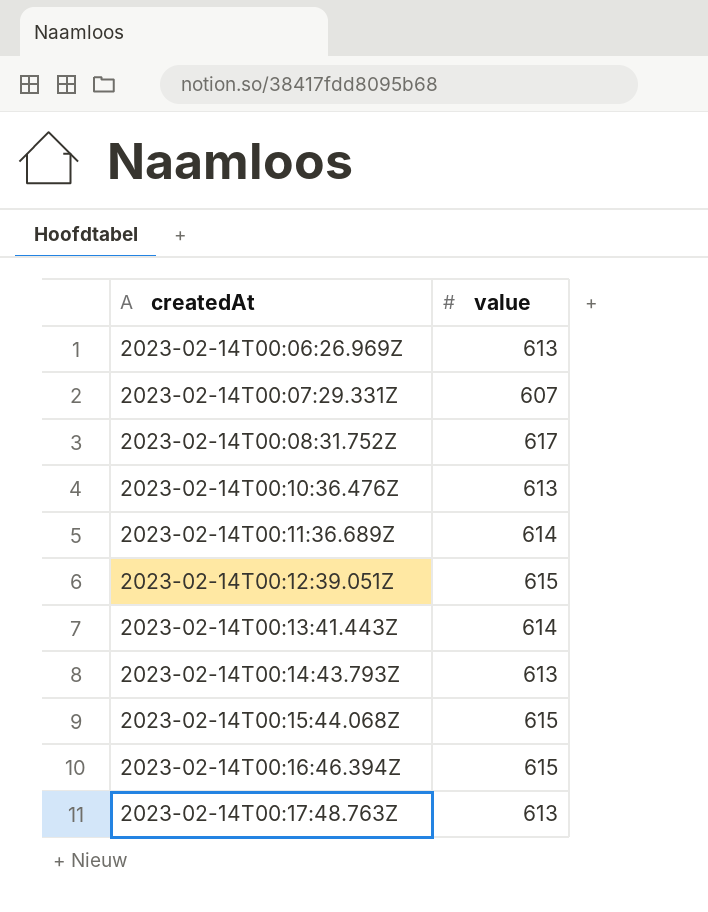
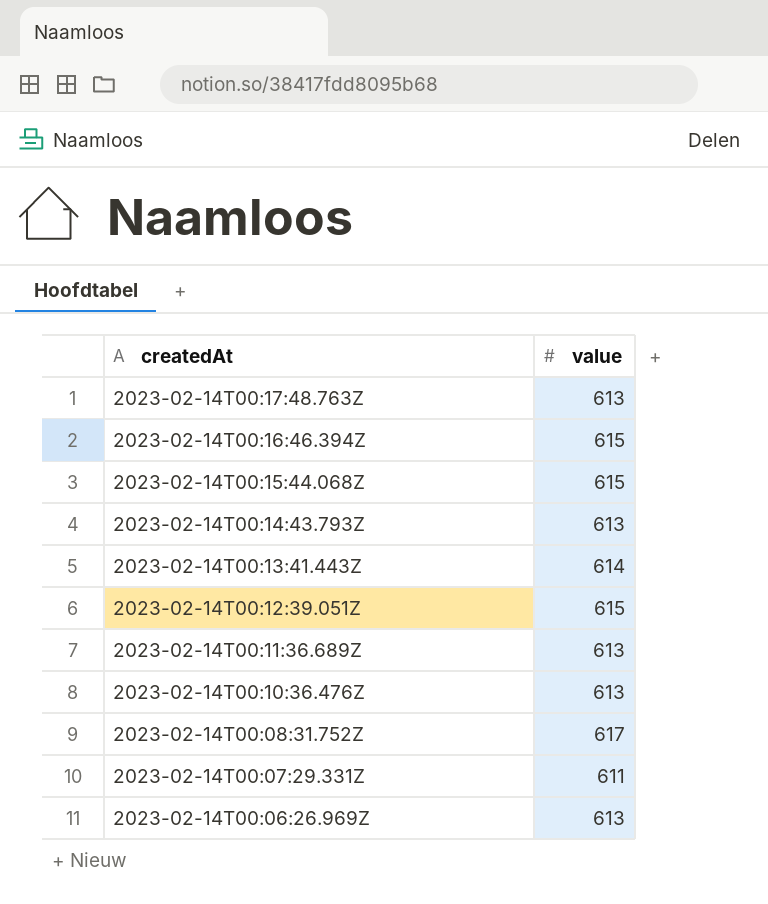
row order: createdAt ascending -> createdAt descending
2023-02-14T00:11:36.689Z | value: 614 -> 613
2023-02-14T00:07:29.331Z | value: 607 -> 611

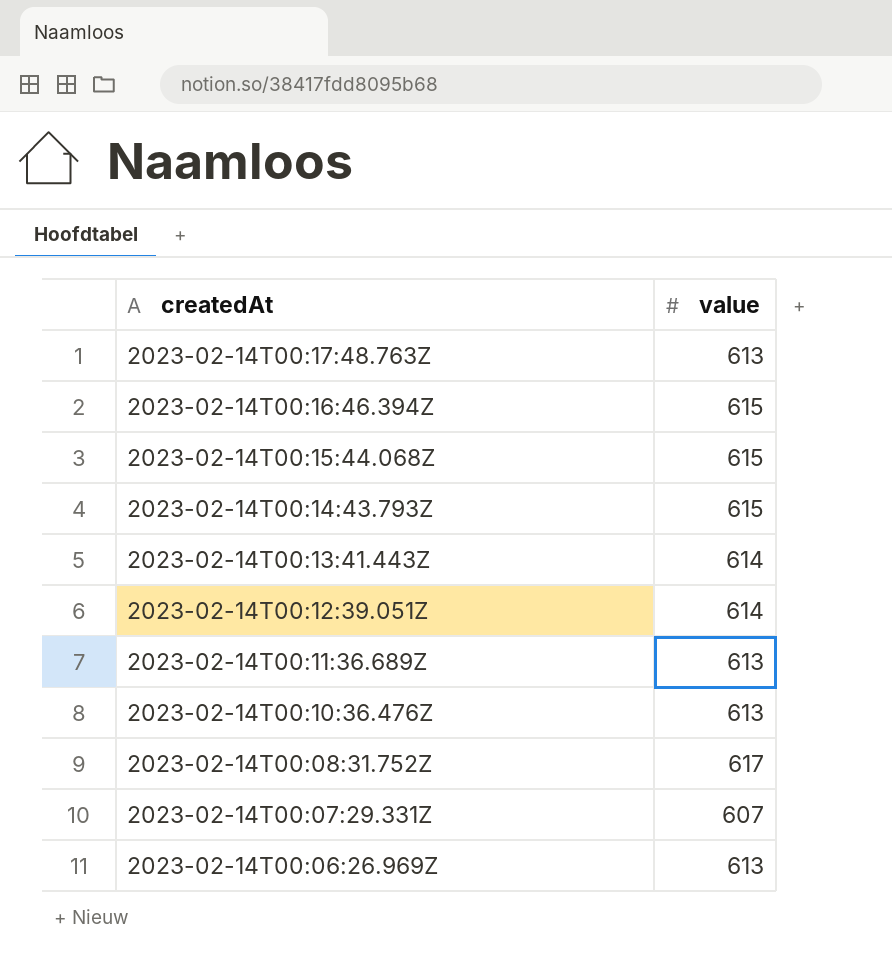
2023-02-14T00:14:43.793Z | value: 613 -> 615
2023-02-14T00:12:39.051Z | value: 615 -> 614
2023-02-14T00:07:29.331Z | value: 611 -> 607

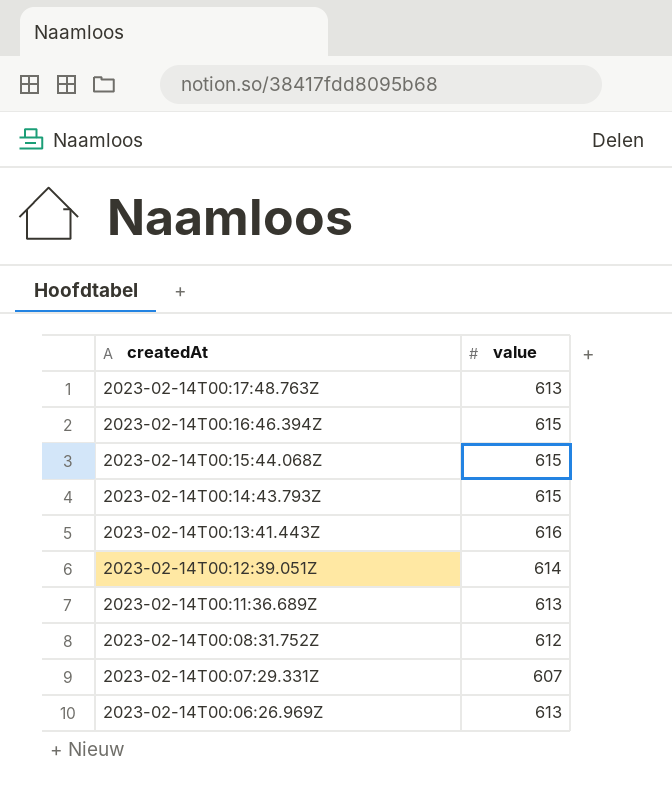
row 2023-02-14T00:10:36.476Z: 613 -> none
2023-02-14T00:13:41.443Z | value: 614 -> 616
2023-02-14T00:08:31.752Z | value: 617 -> 612

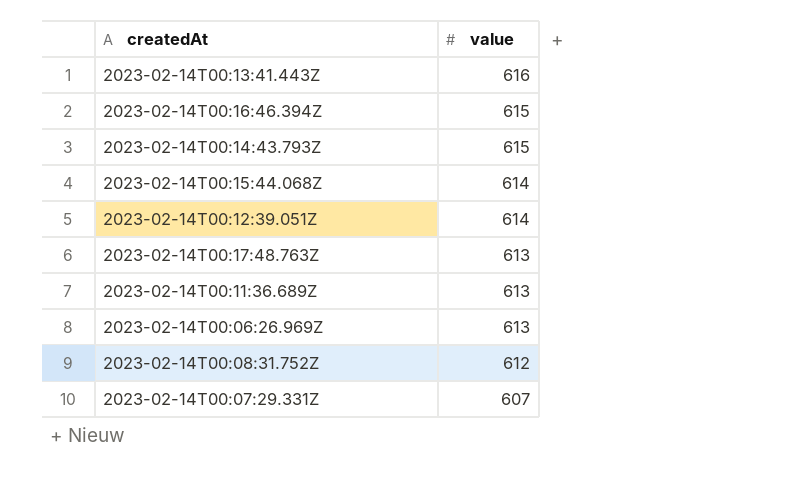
row order: createdAt descending -> value descending
2023-02-14T00:15:44.068Z | value: 615 -> 614

